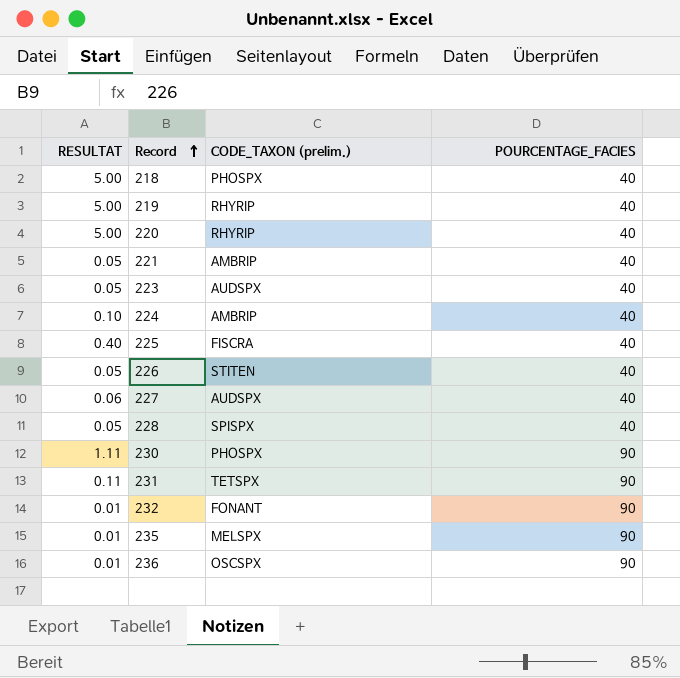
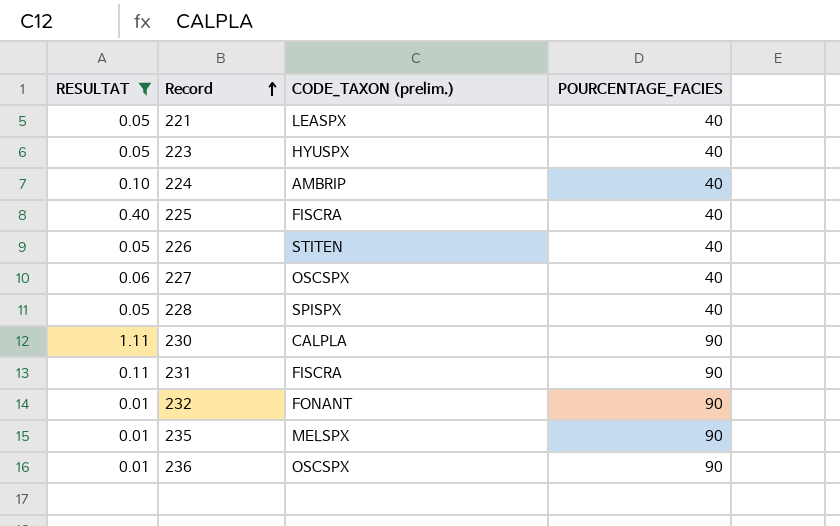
filter: none -> RESULTAT != 5.00
221 | CODE_TAXON (prelim.): AMBRIP -> LEASPX
223 | CODE_TAXON (prelim.): AUDSPX -> HYUSPX
227 | CODE_TAXON (prelim.): AUDSPX -> OSCSPX
230 | CODE_TAXON (prelim.): PHOSPX -> CALPLA
231 | CODE_TAXON (prelim.): TETSPX -> FISCRA

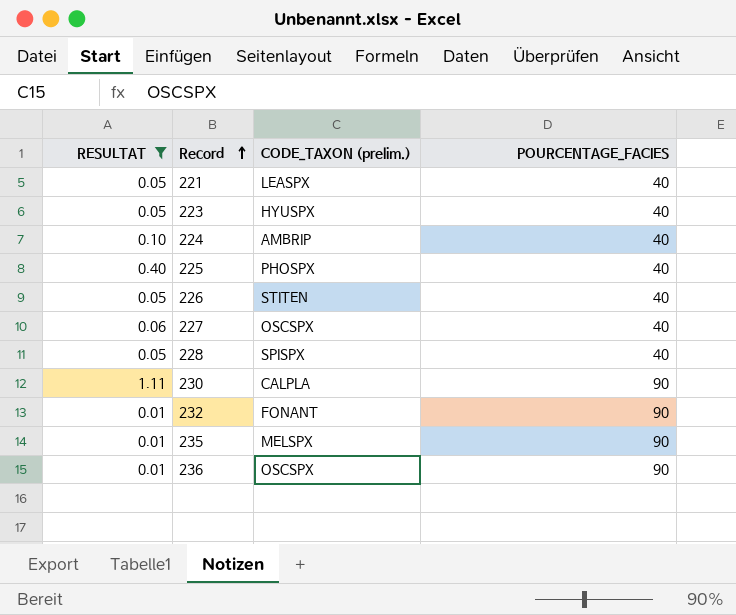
row 231: 0.11 | FISCRA | 90 -> none
225 | CODE_TAXON (prelim.): FISCRA -> PHOSPX

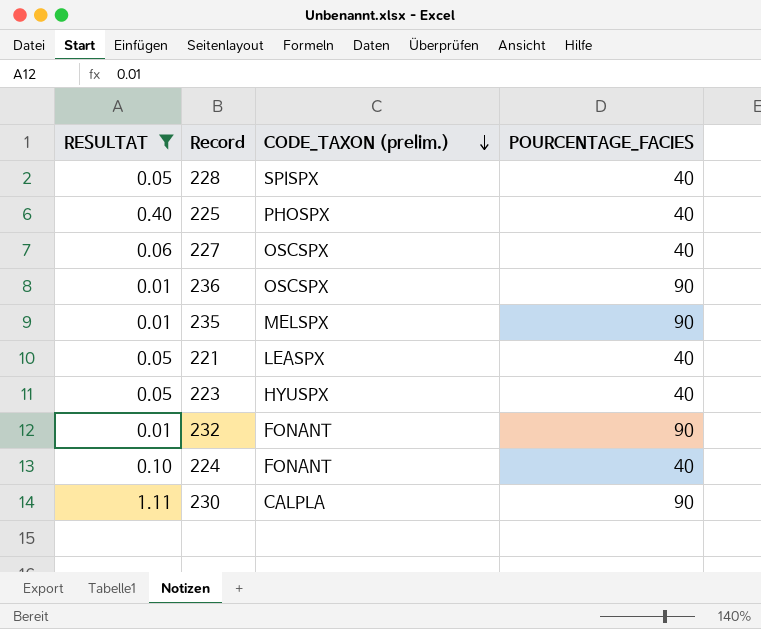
row order: Record ascending -> CODE_TAXON (prelim.) descending
row 226: 0.05 | STITEN | 40 -> none
224 | CODE_TAXON (prelim.): AMBRIP -> FONANT

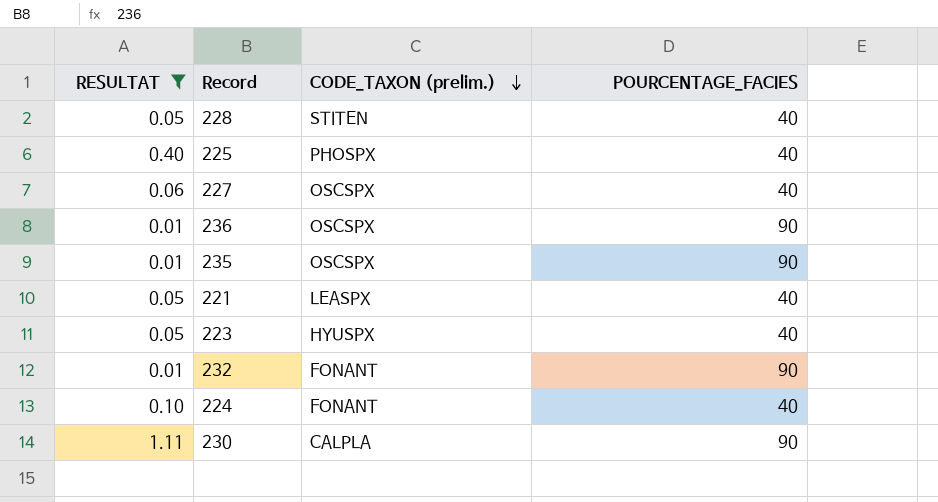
228 | CODE_TAXON (prelim.): SPISPX -> STITEN
235 | CODE_TAXON (prelim.): MELSPX -> OSCSPX

